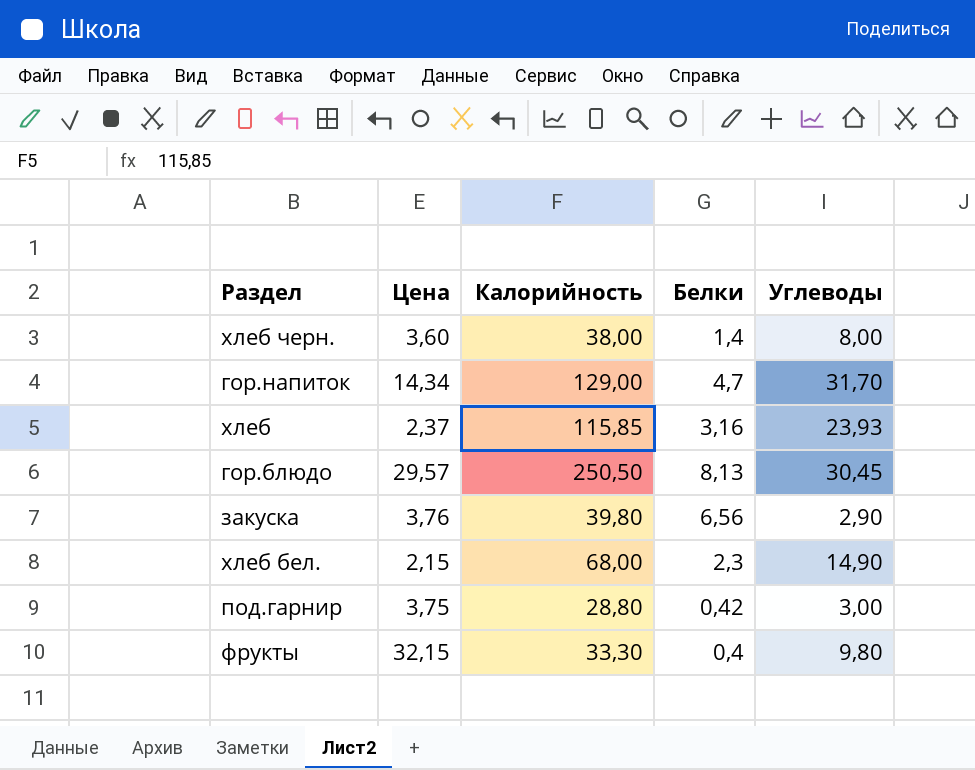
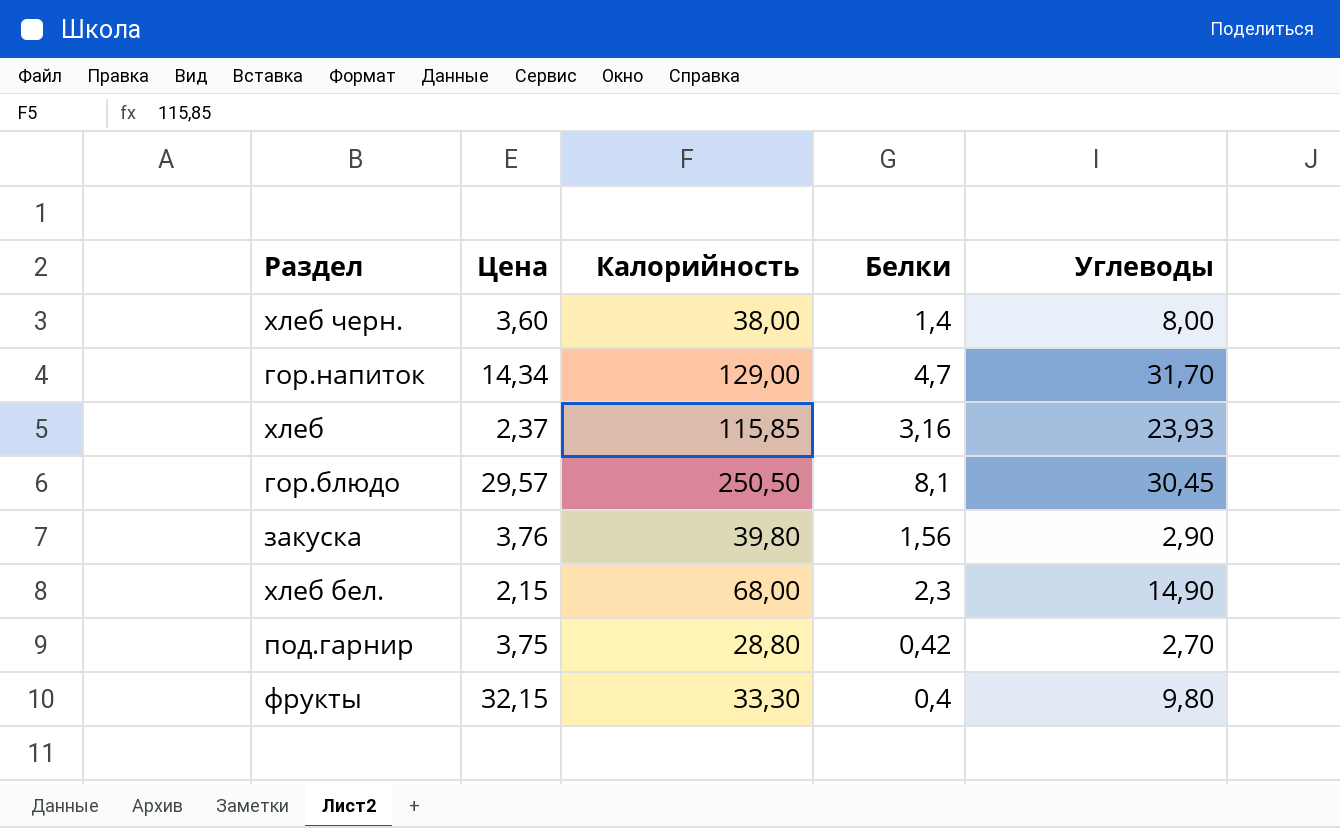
гор.блюдо | Белки: 8,13 -> 8,1
закуска | Белки: 6,56 -> 1,56
под.гарнир | Углеводы: 3,00 -> 2,70

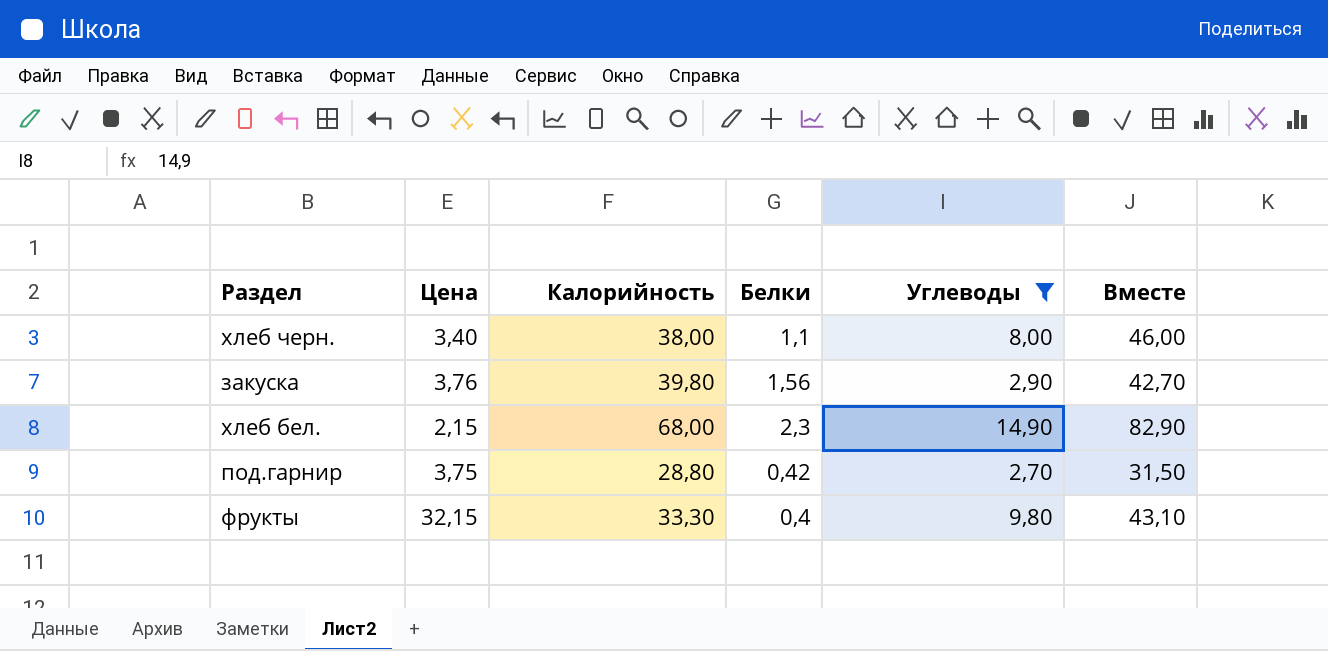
filter: none -> Углеводы <= 14,90
column Вместе | formula: none -> [Калорийность] + [Углеводы]
хлеб черн. | Цена: 3,60 -> 3,40
хлеб черн. | Белки: 1,4 -> 1,1

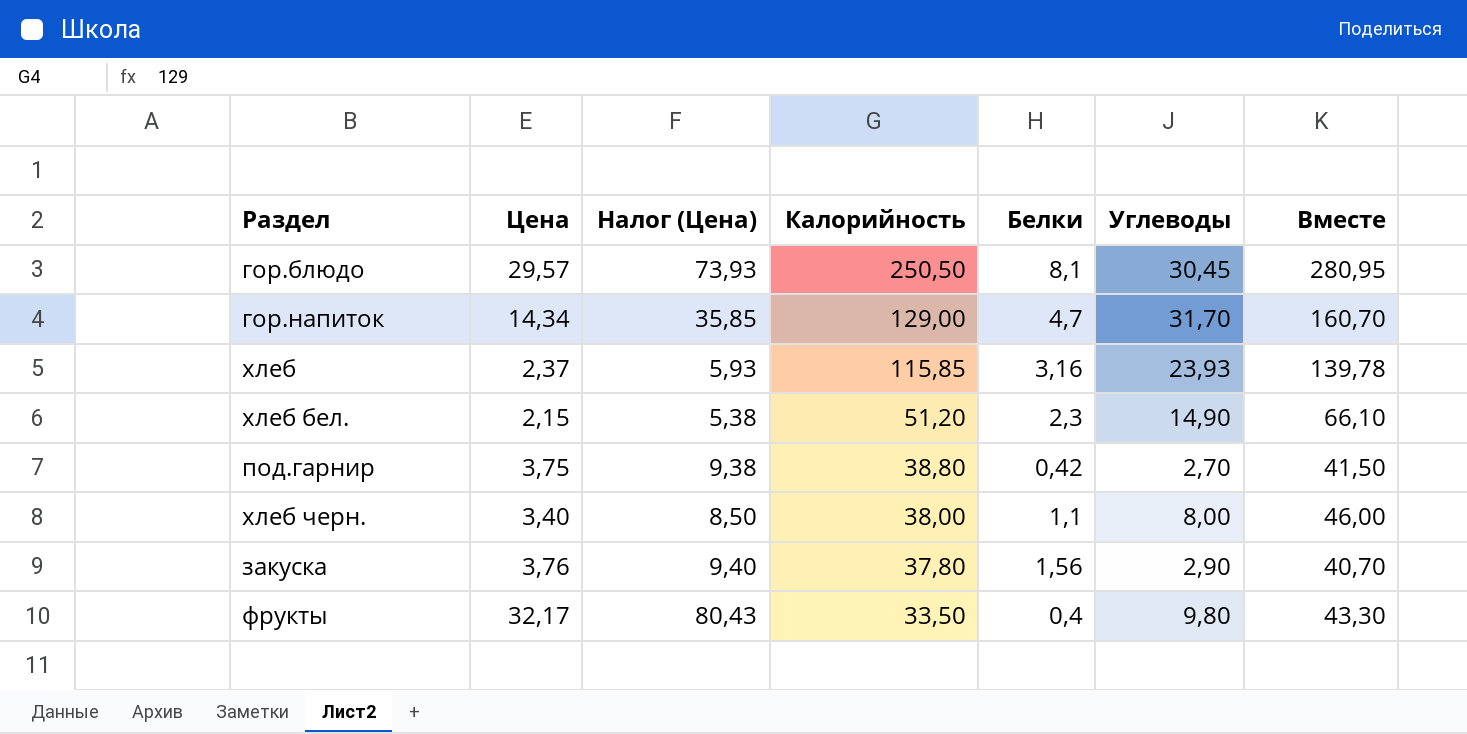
filter: Углеводы <= 14,90 -> none
row order: none -> Калорийность descending
column Налог (Цена) | formula: none -> [Цена] * 2,5
хлеб бел. | Калорийность: 68,00 -> 51,20
хлеб бел. | Вместе: 82,90 -> 66,10
под.гарнир | Калорийность: 28,80 -> 38,80
под.гарнир | Вместе: 31,50 -> 41,50
закуска | Калорийность: 39,80 -> 37,80
закуска | Вместе: 42,70 -> 40,70
фрукты | Цена: 32,15 -> 32,17
фрукты | Калорийность: 33,30 -> 33,50
фрукты | Вместе: 43,10 -> 43,30

